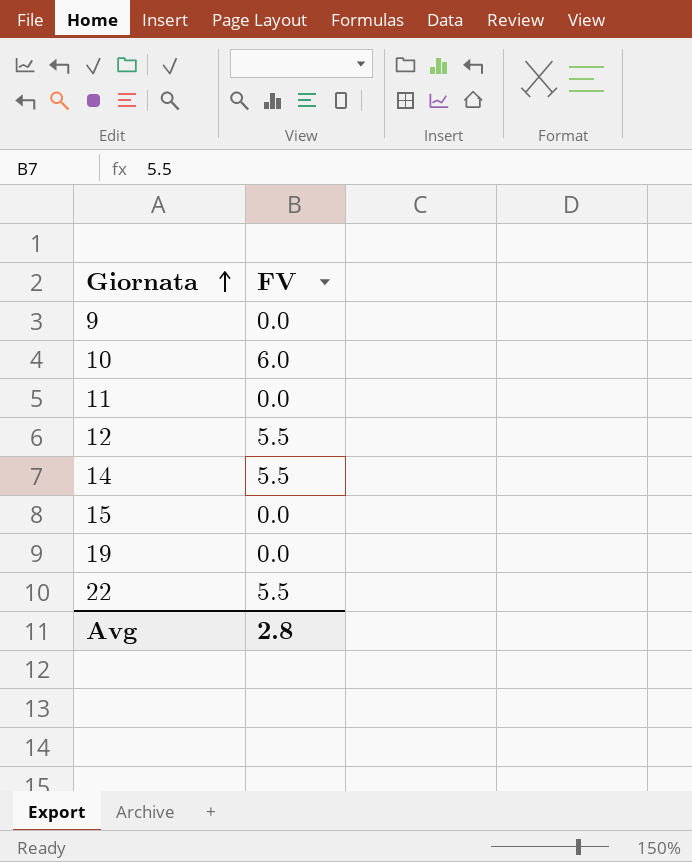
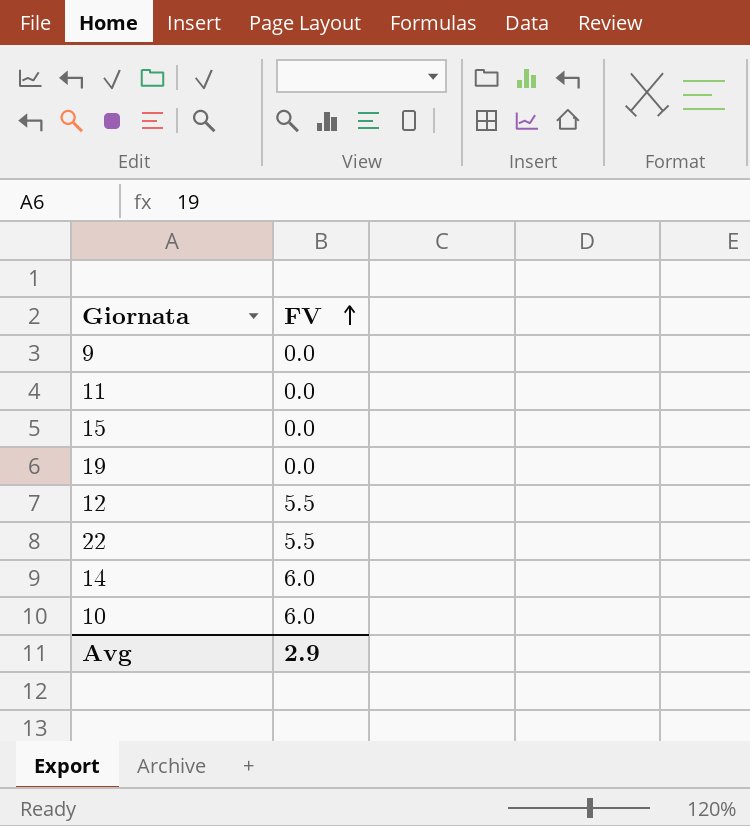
row order: Giornata ascending -> FV ascending
14 | FV: 5.5 -> 6.0
Avg | FV: 2.8 -> 2.9

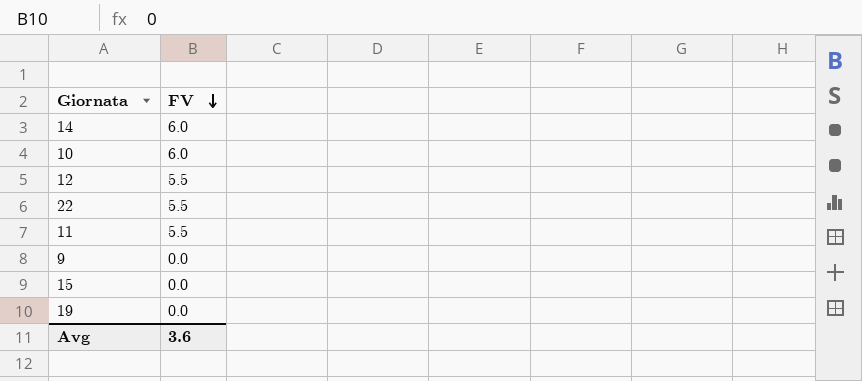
row order: FV ascending -> FV descending
11 | FV: 0.0 -> 5.5
Avg | FV: 2.9 -> 3.6

